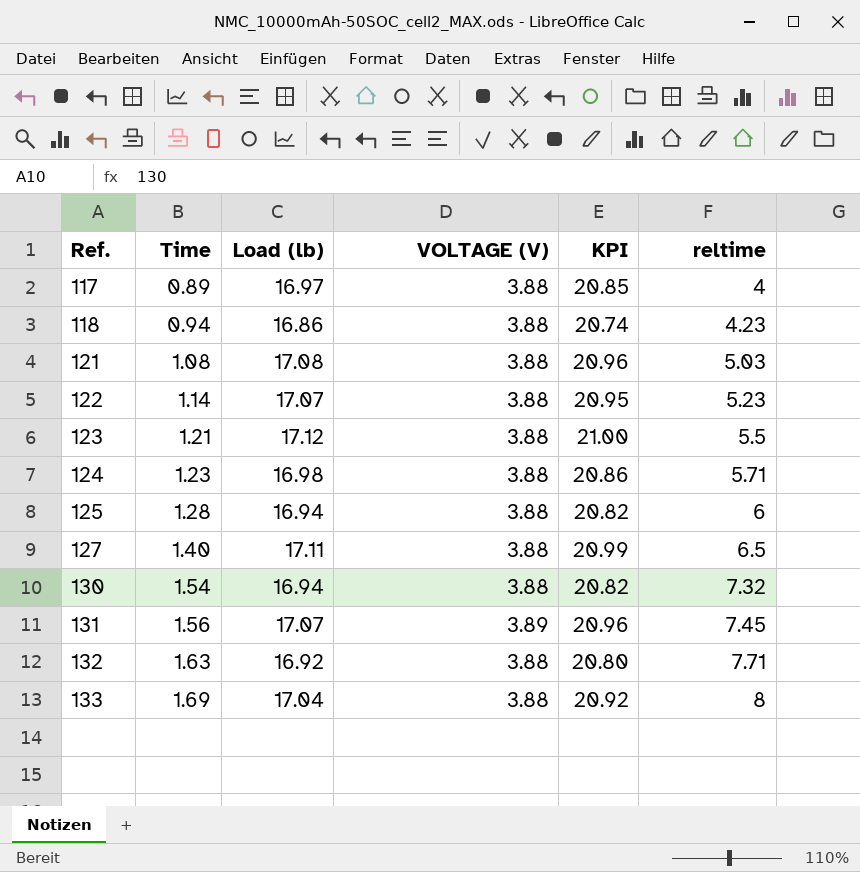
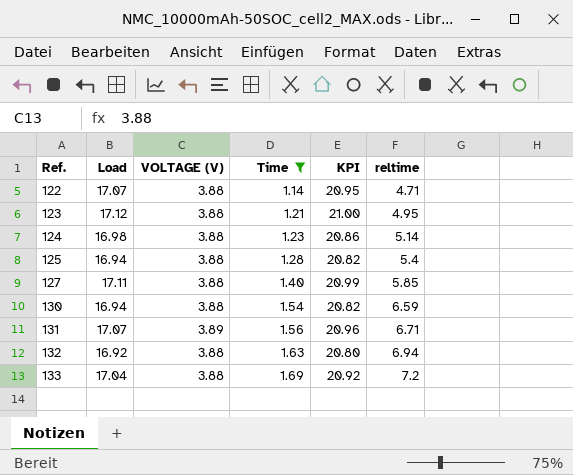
filter: none -> Time >= 1.14
column name: Load (lb) -> Load
column Time | position: 2 -> 4
122 | reltime: 5.23 -> 4.71
123 | reltime: 5.5 -> 4.95
124 | reltime: 5.71 -> 5.14
125 | reltime: 6 -> 5.4
127 | reltime: 6.5 -> 5.85
130 | reltime: 7.32 -> 6.59
131 | reltime: 7.45 -> 6.71
132 | reltime: 7.71 -> 6.94
133 | reltime: 8 -> 7.2

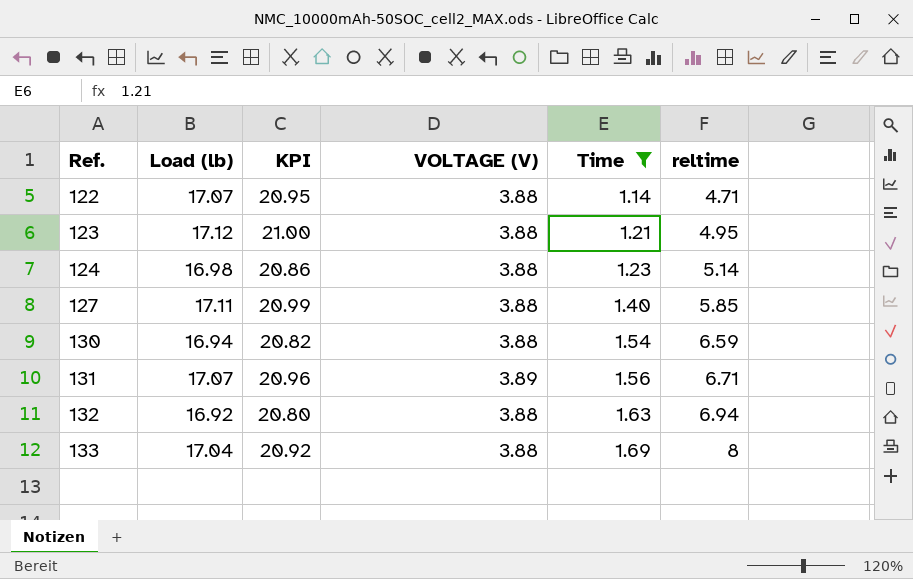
column name: Load -> Load (lb)
column KPI | position: 5 -> 3
row 125: 16.94 | 3.88 | 1.28 | 20.82 | 5.4 -> none
133 | reltime: 7.2 -> 8

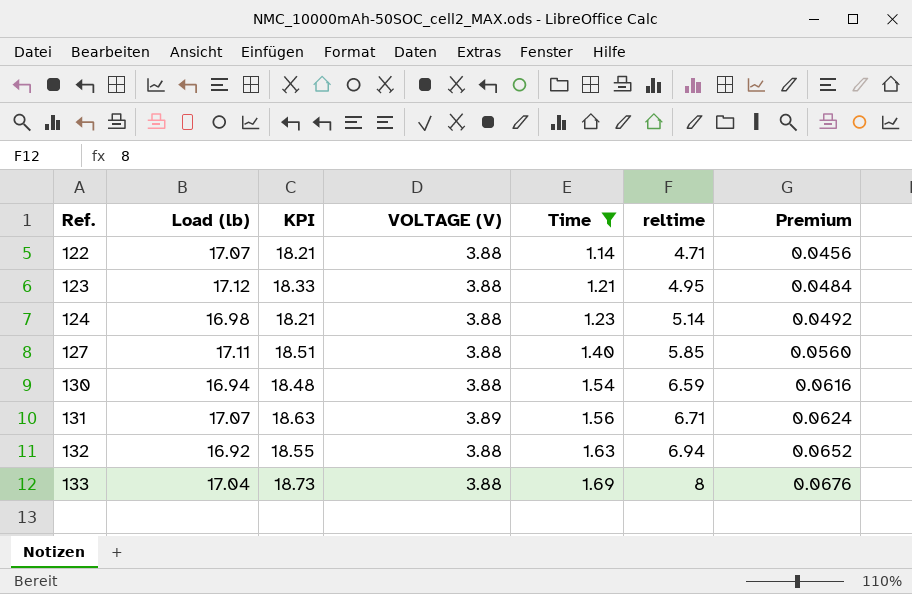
column KPI | formula: [Load (lb)] + [VOLTAGE (V)] -> [Load (lb)] + [Time]
column Premium | formula: none -> [Time] * 0.04

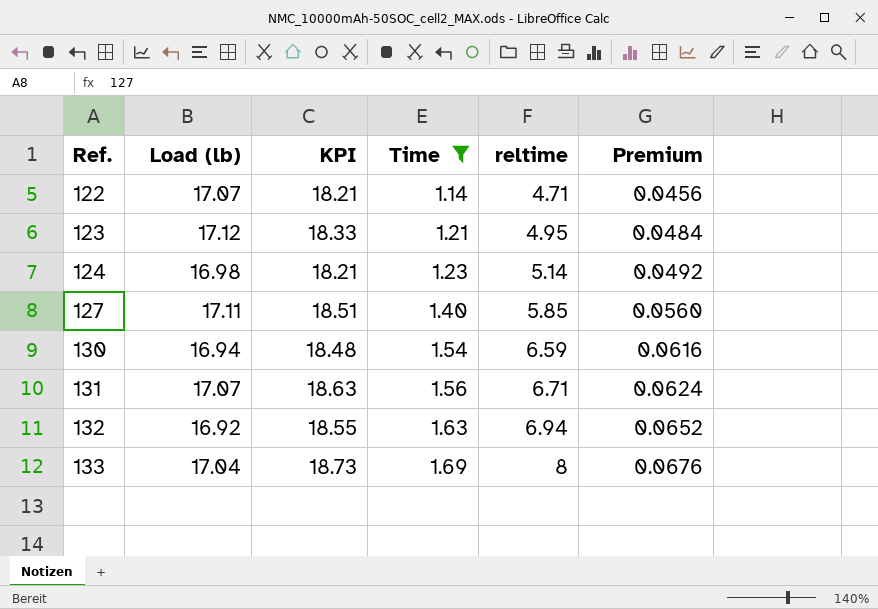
column VOLTAGE (V) | position: 4 -> none

